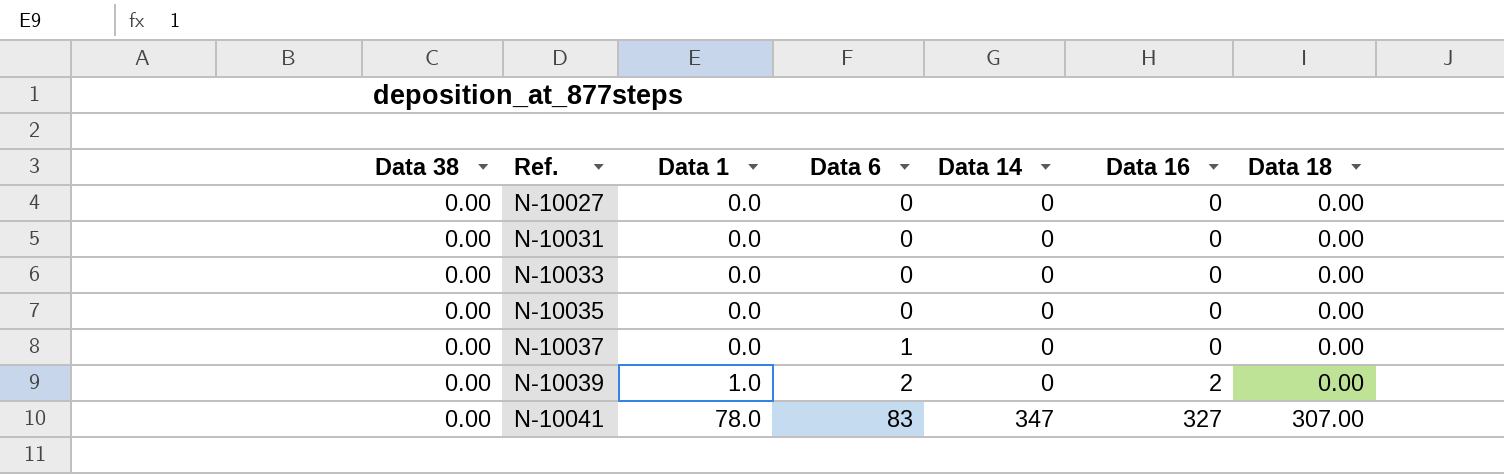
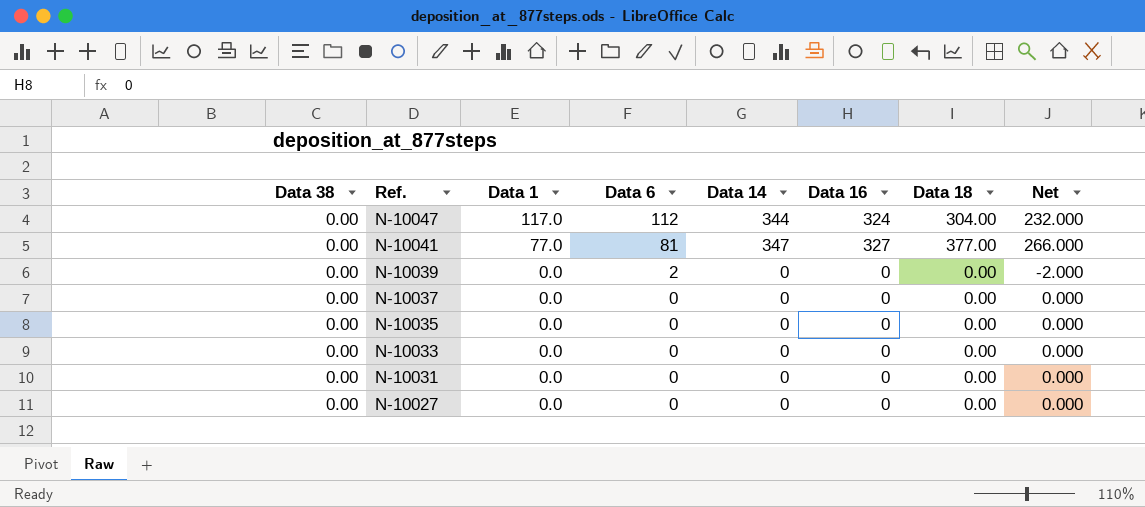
row order: Ref. ascending -> Ref. descending
column Net | formula: none -> [Data 14] - [Data 6]
row N-10047: none -> 0.00 | 117.0 | 112 | 344 | 324 | 304.00 | 232.000
N-10041 | Data 1: 78.0 -> 77.0
N-10041 | Data 6: 83 -> 81
N-10041 | Data 18: 307.00 -> 377.00
N-10039 | Data 1: 1.0 -> 0.0
N-10039 | Data 16: 2 -> 0
N-10037 | Data 6: 1 -> 0

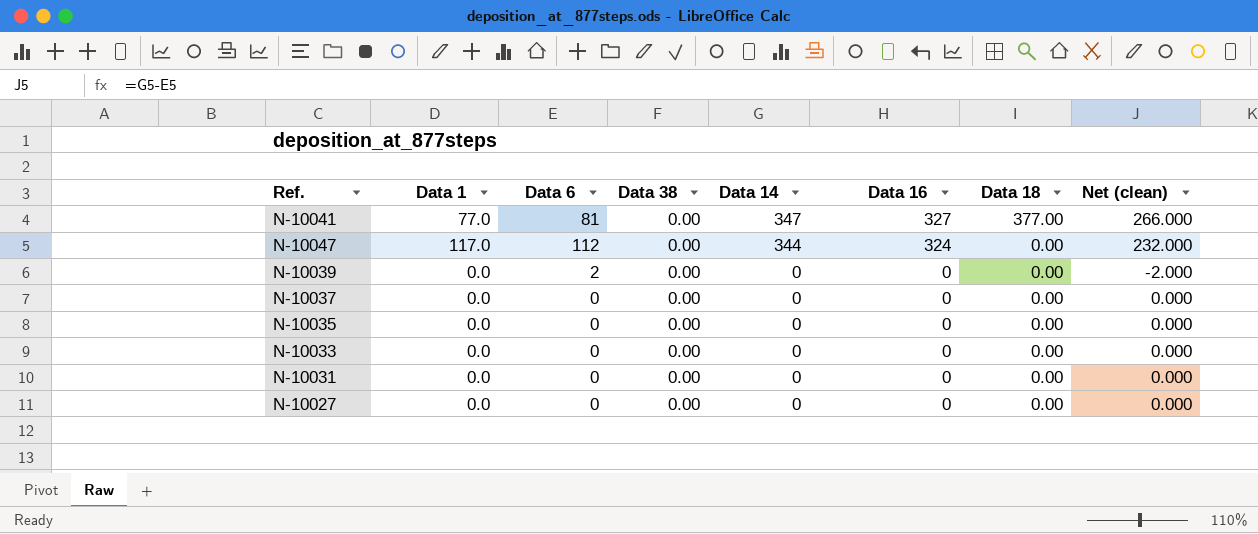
row order: Ref. descending -> Data 14 descending
column Data 38 | position: 1 -> 4
column name: Net -> Net (clean)
N-10047 | Data 18: 304.00 -> 0.00

